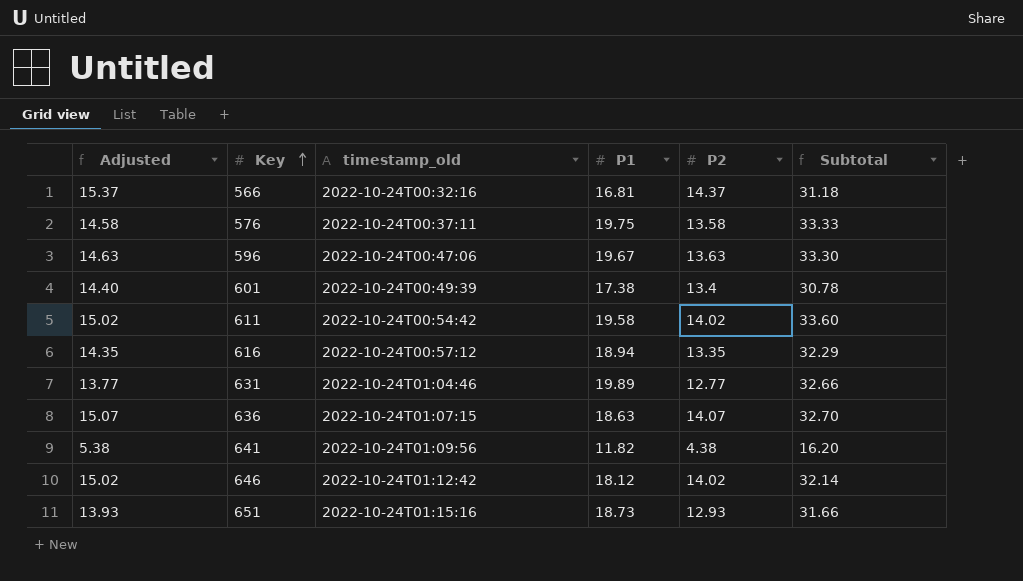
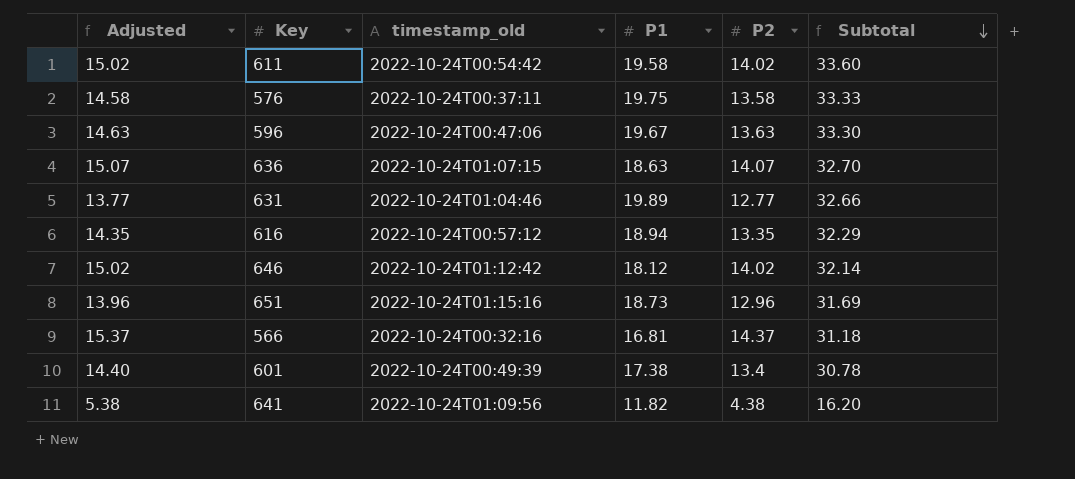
row order: Key ascending -> Subtotal descending
651 | Adjusted: 13.93 -> 13.96
651 | P2: 12.93 -> 12.96
651 | Subtotal: 31.66 -> 31.69

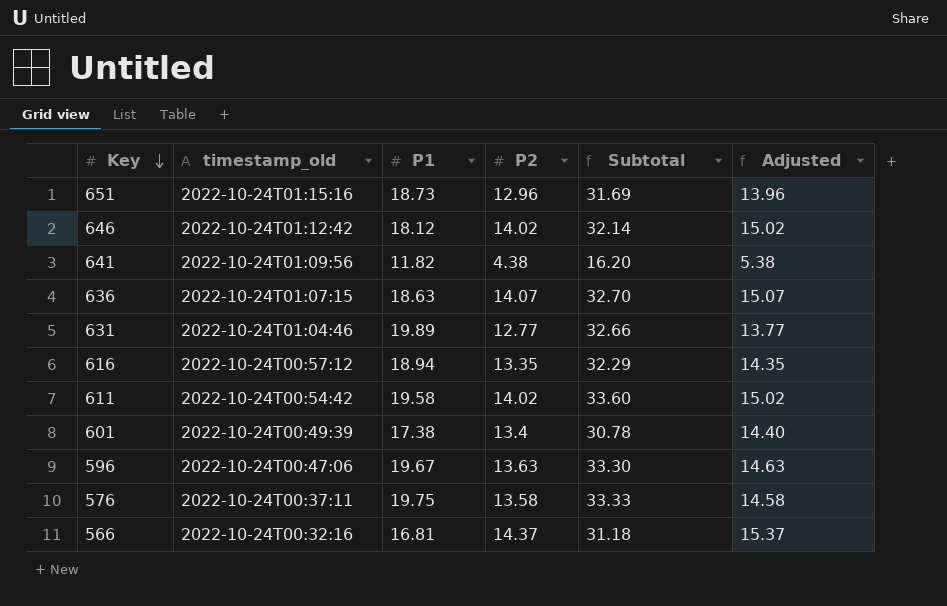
row order: Subtotal descending -> Key descending
column Adjusted | position: 1 -> 6

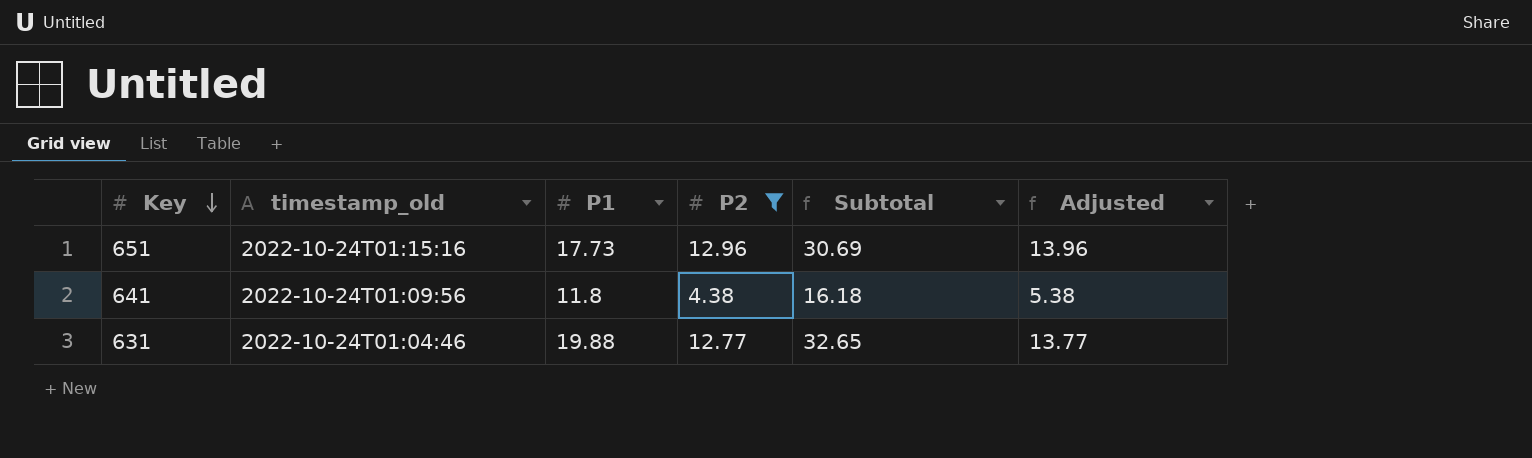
filter: none -> P2 <= 12.96
651 | P1: 18.73 -> 17.73
651 | Subtotal: 31.69 -> 30.69
641 | P1: 11.82 -> 11.8
641 | Subtotal: 16.20 -> 16.18
631 | P1: 19.89 -> 19.88
631 | Subtotal: 32.66 -> 32.65

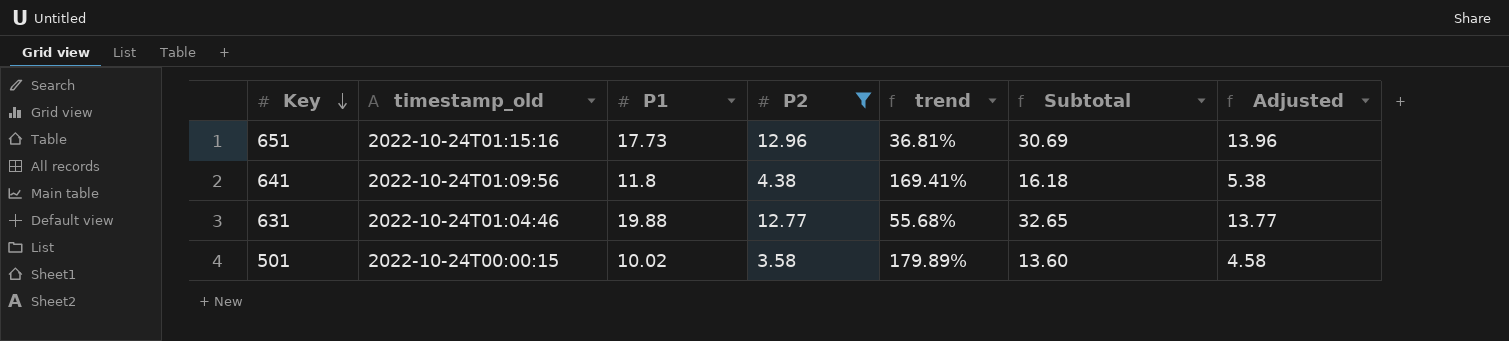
column trend | formula: none -> ([P1] - [P2]) / [P2]
row 501: none -> 2022-10-24T00:00:15 | 10.02 | 3.58 | 179.89% | 13.60 | 4.58

